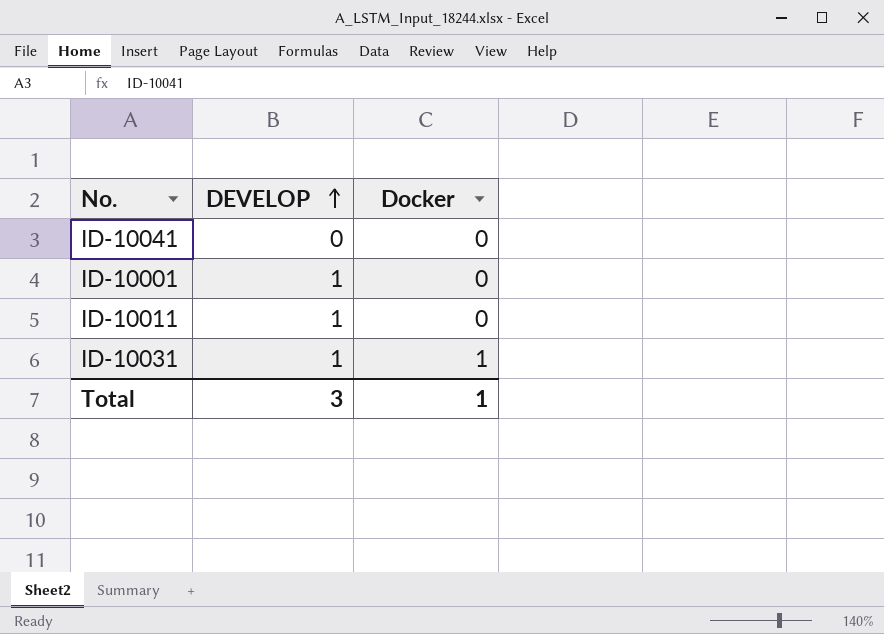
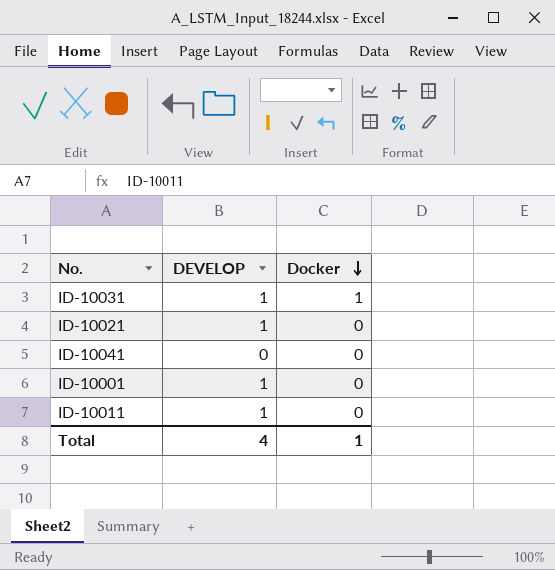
row order: DEVELOP ascending -> Docker descending
row ID-10021: none -> 1 | 0
Total | DEVELOP: 3 -> 4

